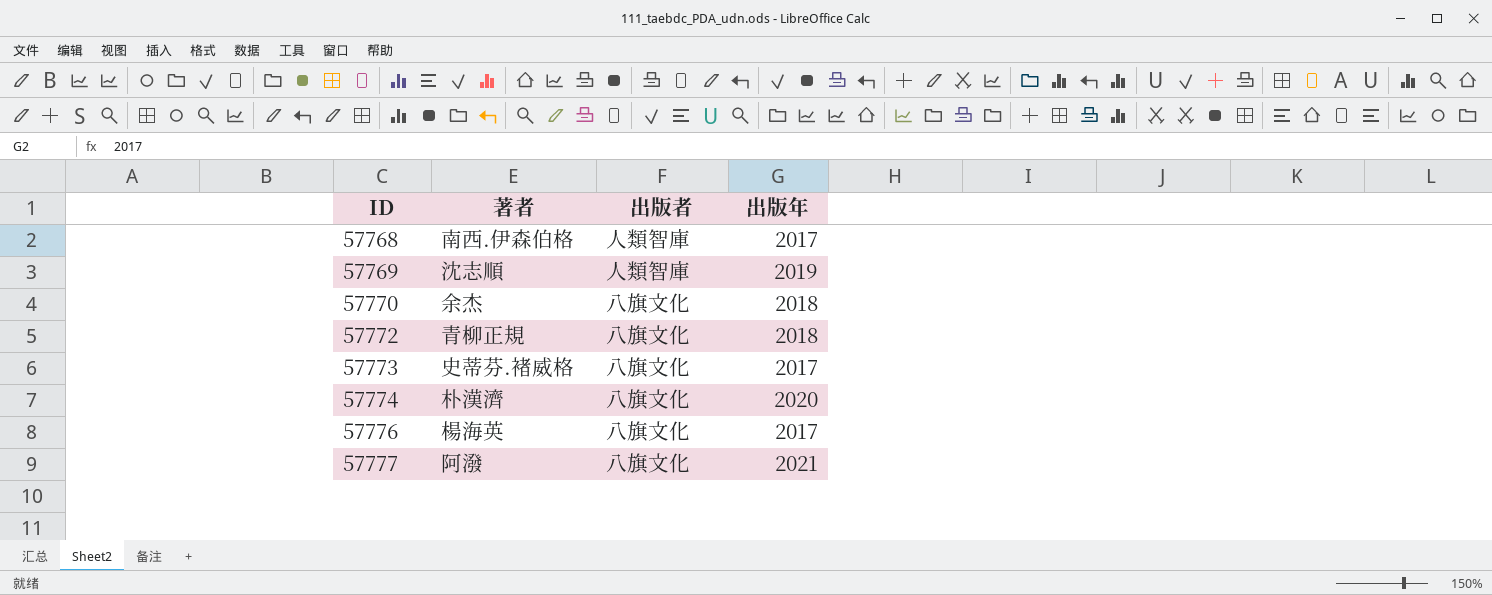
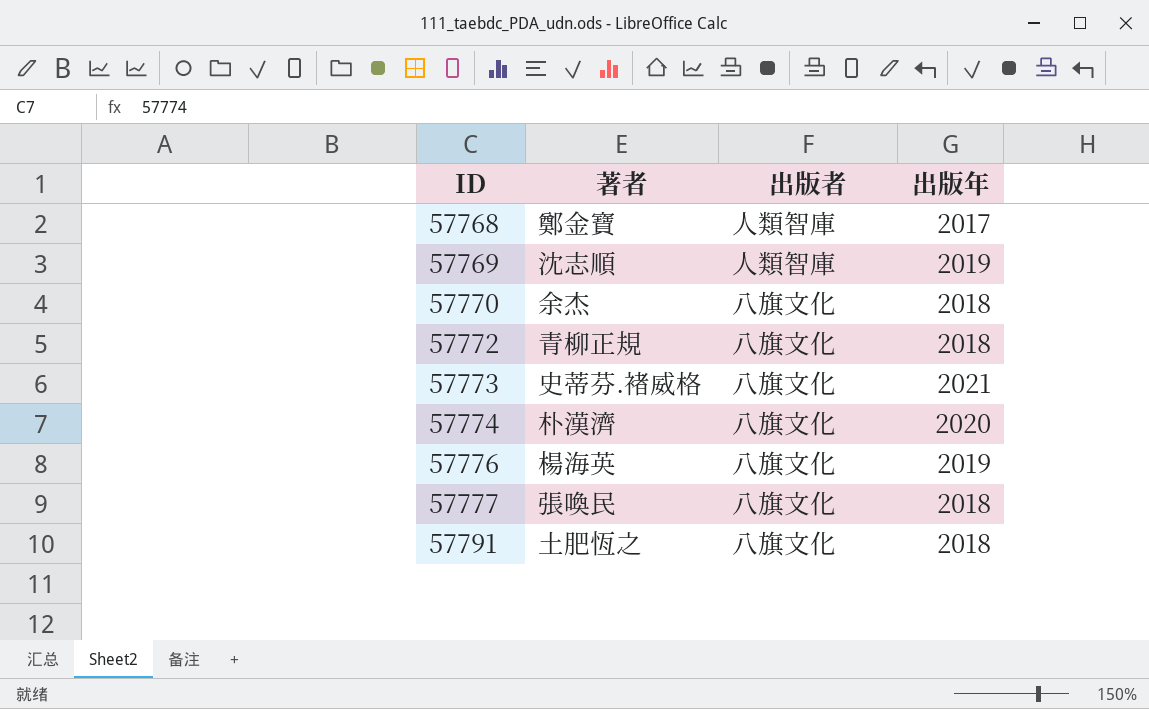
57768 | 著者: 南西.伊森伯格 -> 鄭金寶
57773 | 出版年: 2017 -> 2021
57776 | 出版年: 2017 -> 2019
57777 | 著者: 阿潑 -> 張喚民
57777 | 出版年: 2021 -> 2018
row 57791: none -> 土肥恆之 | 八旗文化 | 2018

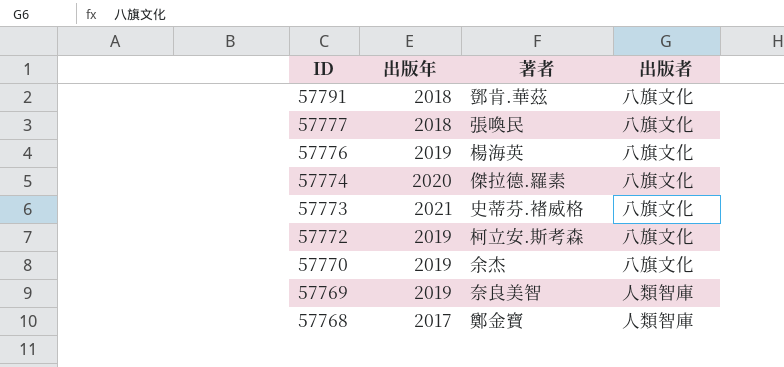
row order: ID ascending -> ID descending
column 出版年 | position: 4 -> 2
57791 | 著者: 土肥恆之 -> 鄧肯.華茲
57774 | 著者: 朴漢濟 -> 傑拉德.羅素
57772 | 出版年: 2018 -> 2019
57772 | 著者: 青柳正規 -> 柯立安.斯考森
57770 | 出版年: 2018 -> 2019
57769 | 著者: 沈志順 -> 奈良美智

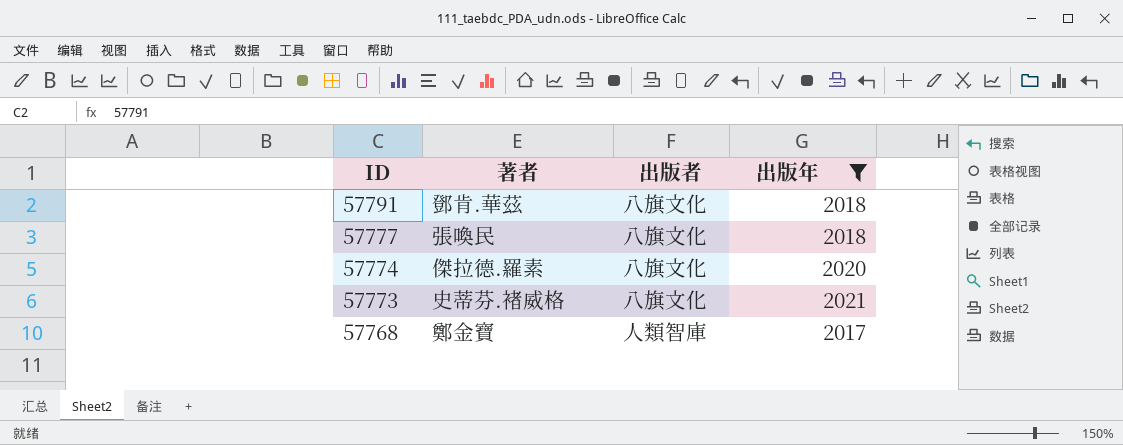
filter: none -> 出版年 != 2019
column 出版年 | position: 2 -> 4

